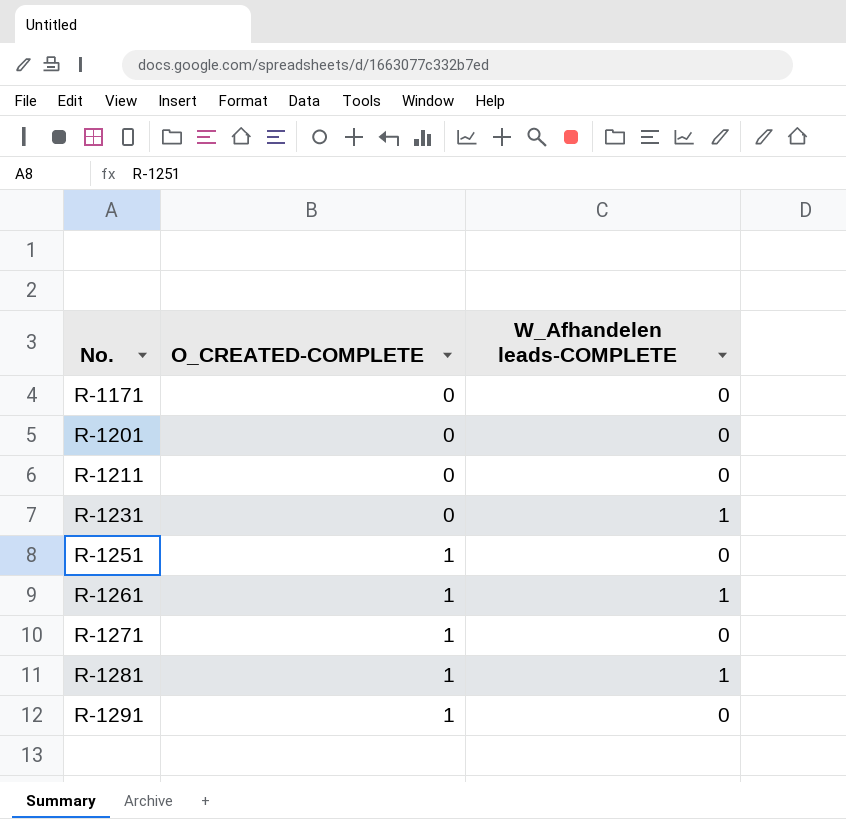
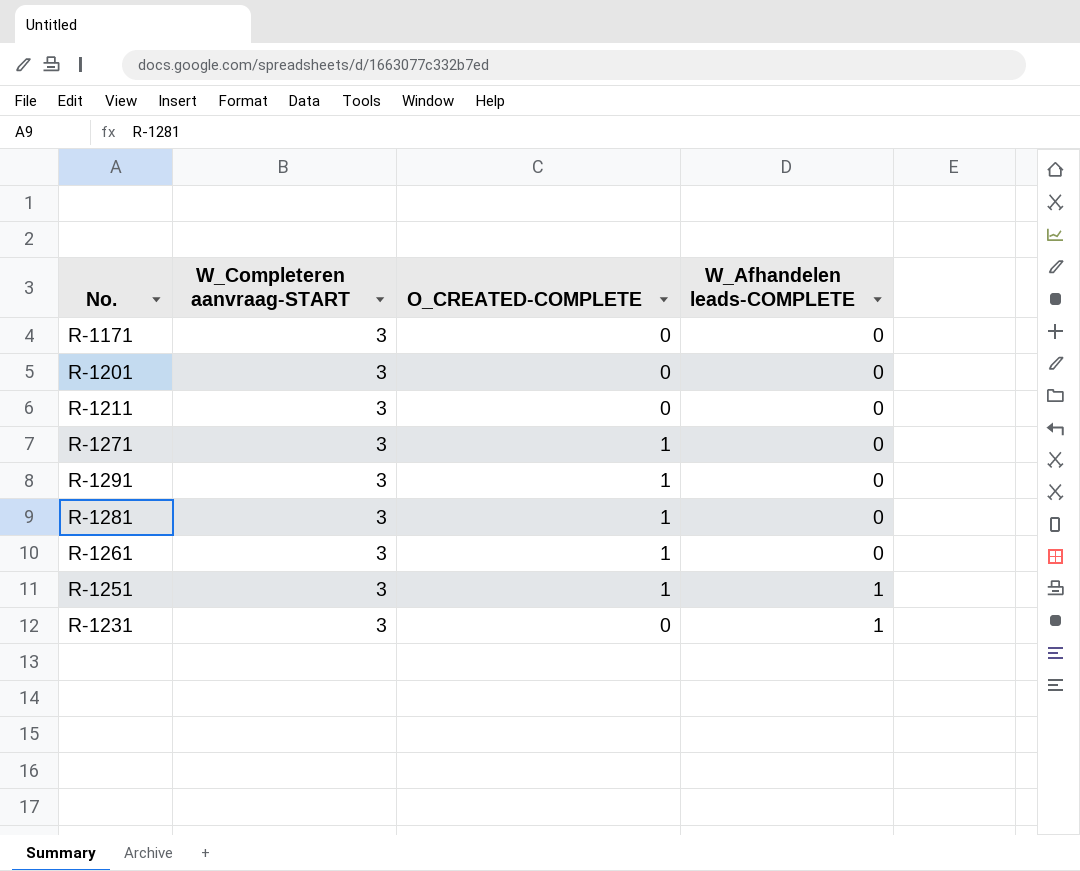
row order: No. ascending -> W_Afhandelen leads-COMPLETE ascending
column W_Completeren aanvraag-START | position: none -> 2
R-1281 | W_Afhandelen leads-COMPLETE: 1 -> 0
R-1261 | W_Afhandelen leads-COMPLETE: 1 -> 0
R-1251 | W_Afhandelen leads-COMPLETE: 0 -> 1

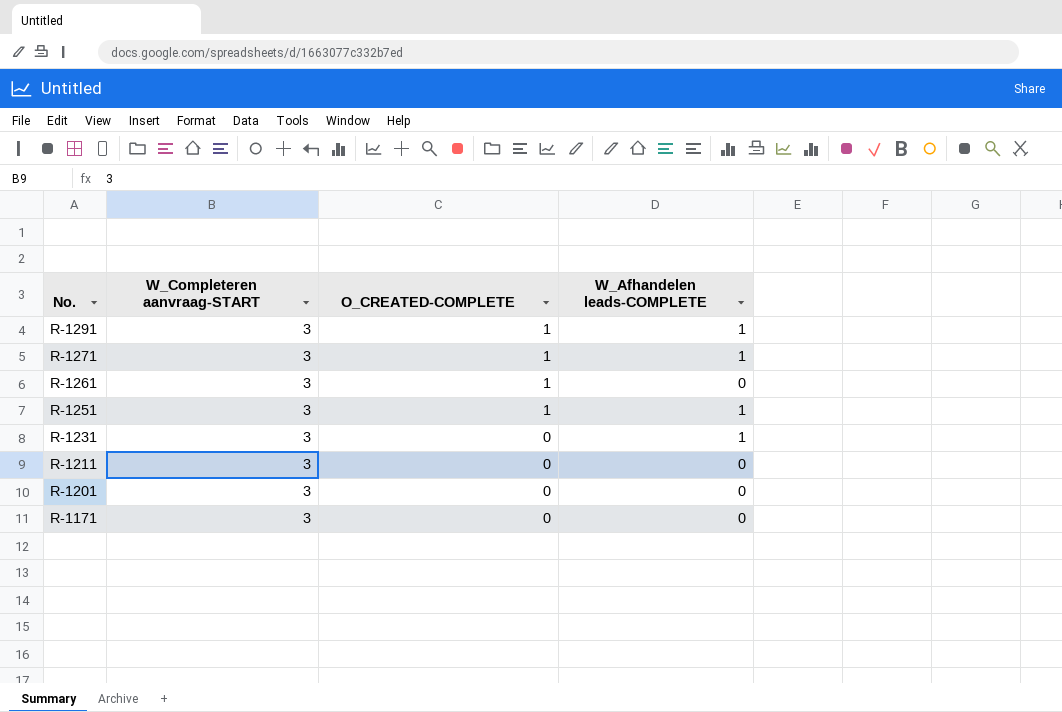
row order: W_Afhandelen leads-COMPLETE ascending -> No. descending
row R-1281: 3 | 1 | 0 -> none
R-1291 | W_Afhandelen leads-COMPLETE: 0 -> 1
R-1271 | W_Afhandelen leads-COMPLETE: 0 -> 1

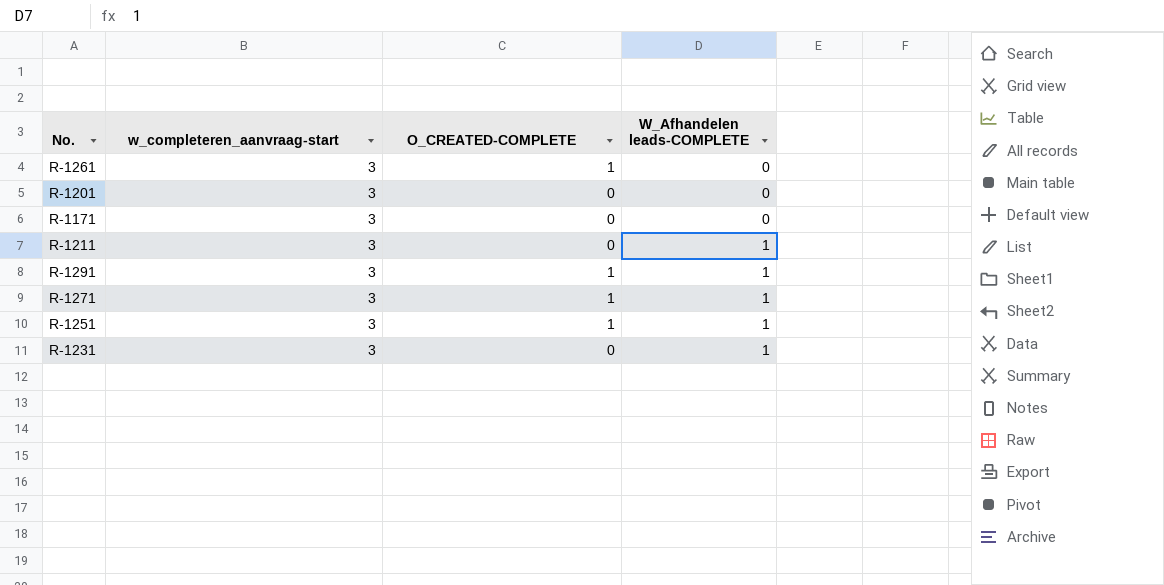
row order: No. descending -> W_Afhandelen leads-COMPLETE ascending
column name: W_Completeren aanvraag-START -> w_completeren_aanvraag-start
R-1211 | W_Afhandelen leads-COMPLETE: 0 -> 1

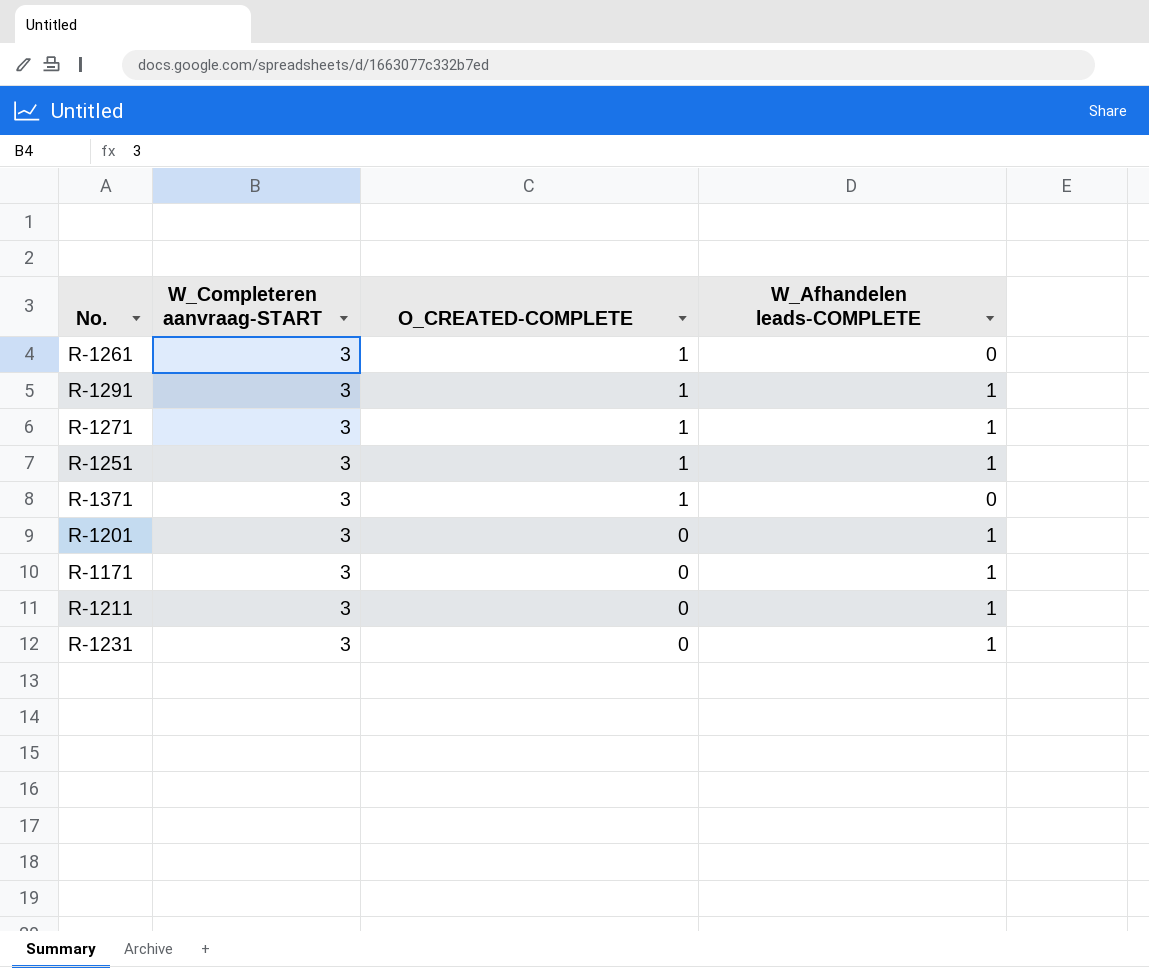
row order: W_Afhandelen leads-COMPLETE ascending -> O_CREATED-COMPLETE descending
column name: w_completeren_aanvraag-start -> W_Completeren aanvraag-START
row R-1371: none -> 3 | 1 | 0
R-1201 | W_Afhandelen leads-COMPLETE: 0 -> 1
R-1171 | W_Afhandelen leads-COMPLETE: 0 -> 1

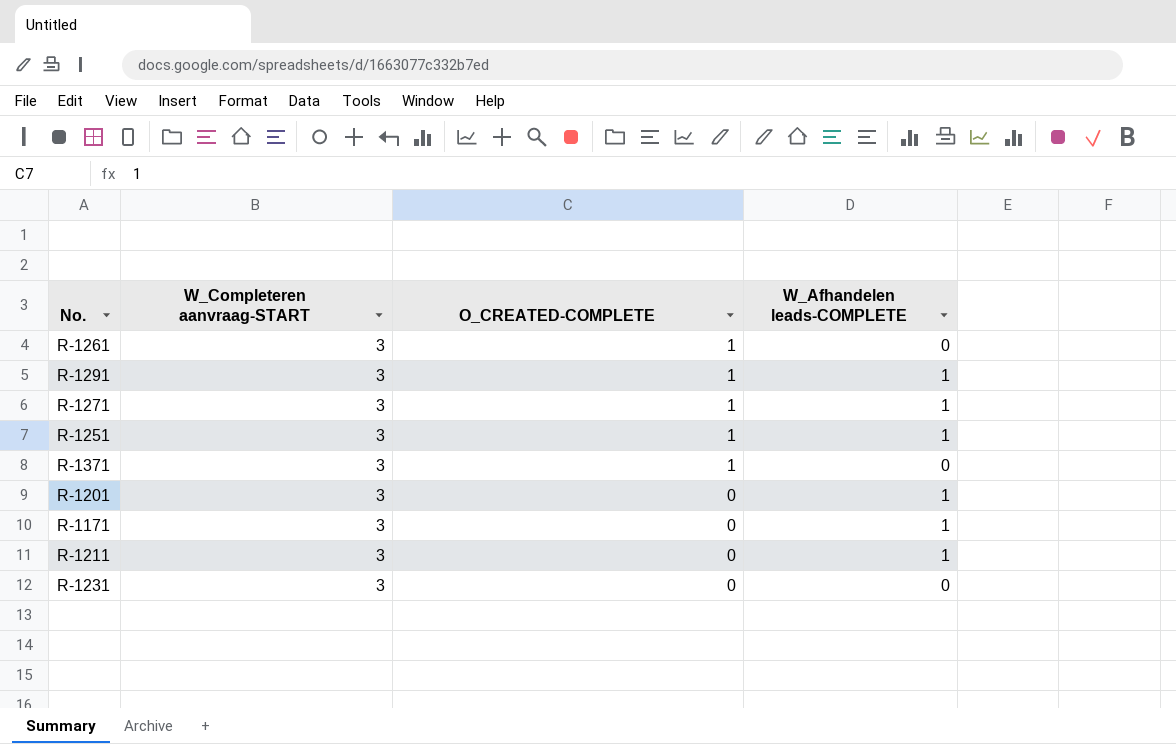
R-1231 | W_Afhandelen leads-COMPLETE: 1 -> 0

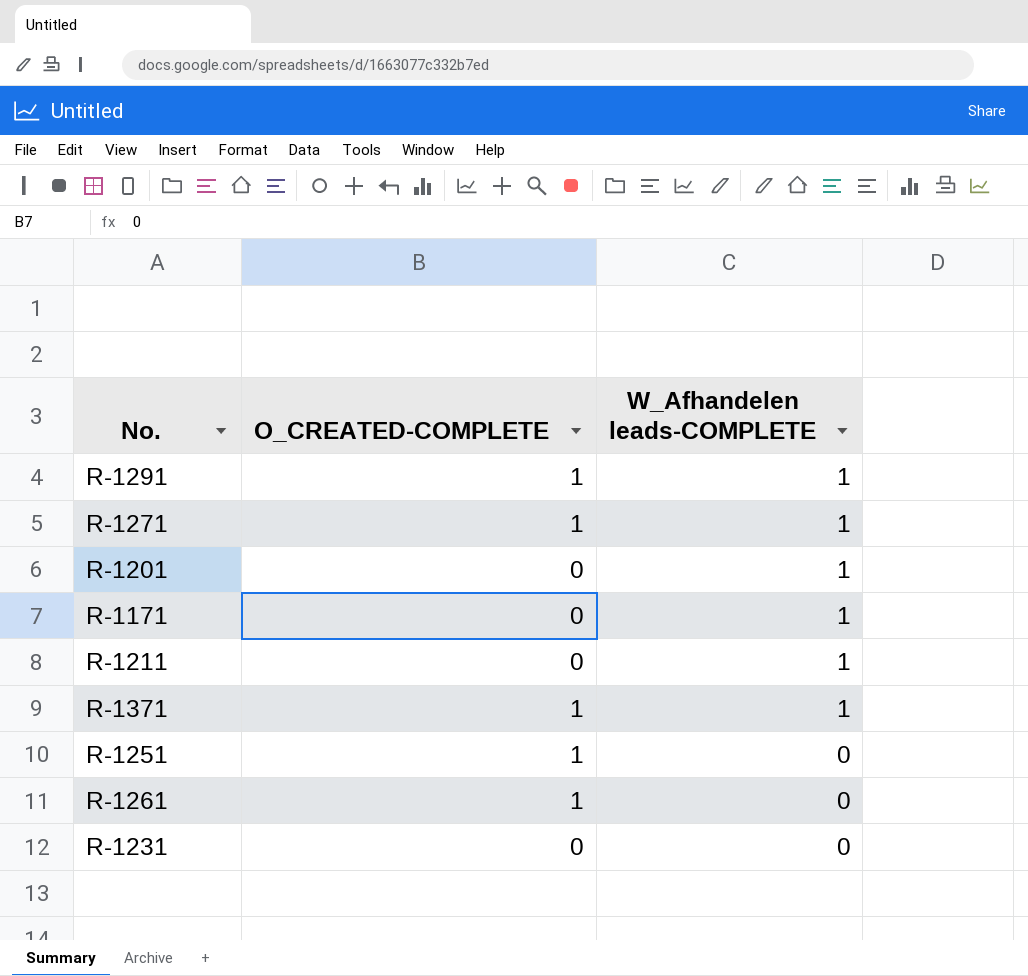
row order: O_CREATED-COMPLETE descending -> W_Afhandelen leads-COMPLETE descending
column W_Completeren aanvraag-START | position: 2 -> none
R-1371 | W_Afhandelen leads-COMPLETE: 0 -> 1
R-1251 | W_Afhandelen leads-COMPLETE: 1 -> 0

